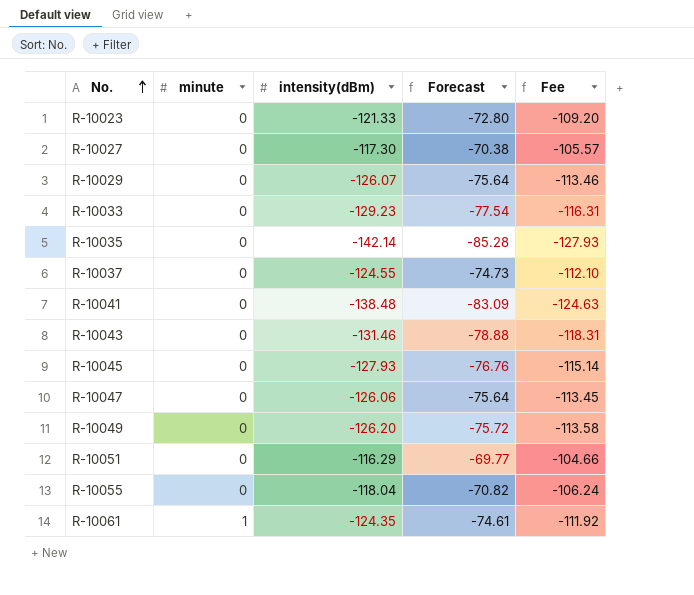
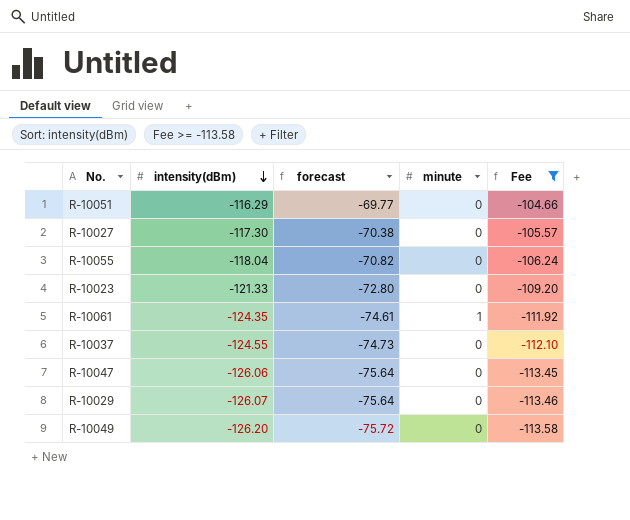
filter: none -> Fee >= -113.58
row order: No. ascending -> intensity(dBm) descending
column name: Forecast -> forecast
column minute | position: 2 -> 4

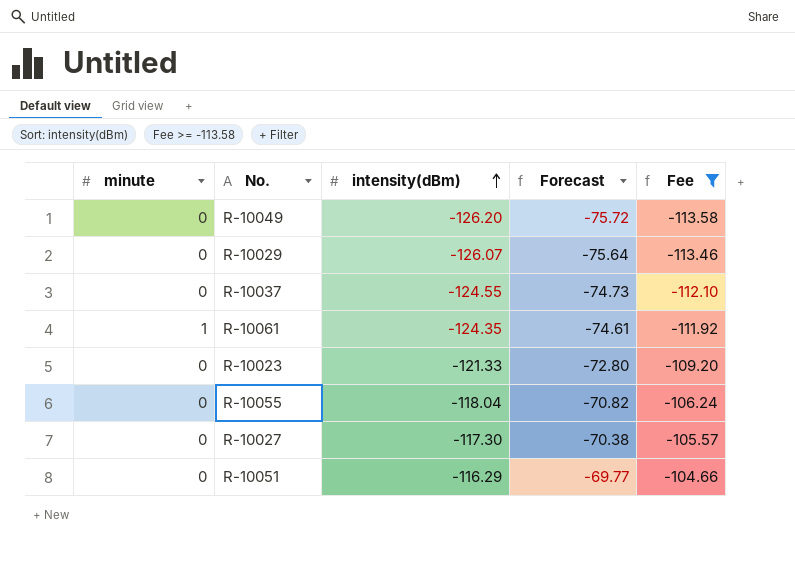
row order: intensity(dBm) descending -> intensity(dBm) ascending
column minute | position: 4 -> 1
column name: forecast -> Forecast
row R-10047: -126.06 | -75.64 | 0 | -113.45 -> none

